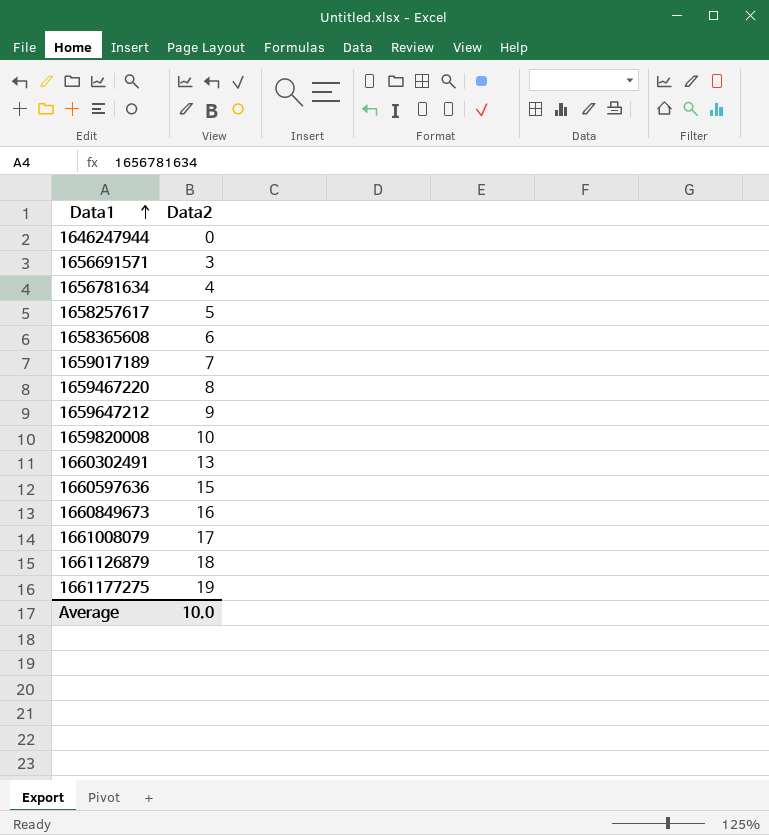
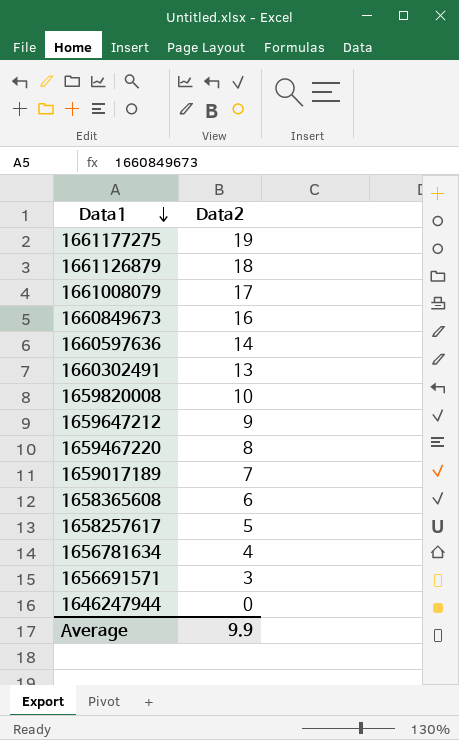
row order: Data1 ascending -> Data1 descending
1660597636 | Data2: 15 -> 14
Average | Data2: 10.0 -> 9.9

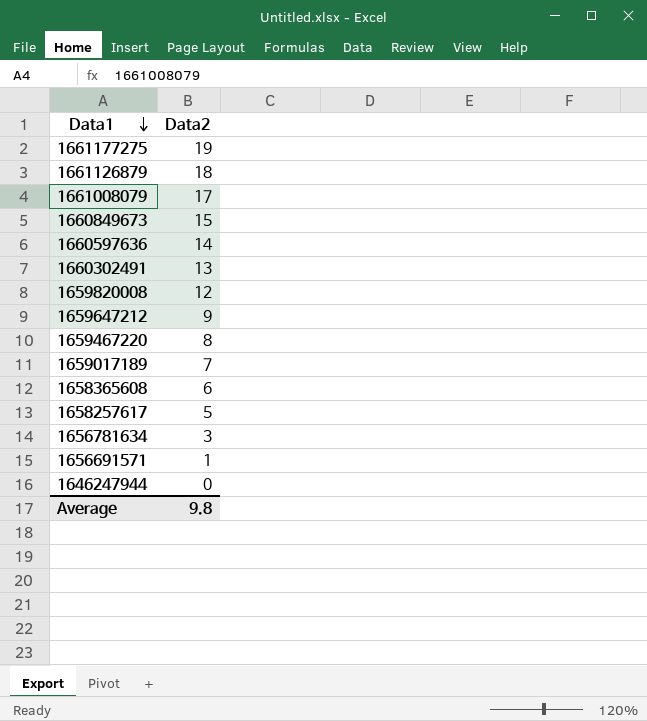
1660849673 | Data2: 16 -> 15
1659820008 | Data2: 10 -> 12
1656781634 | Data2: 4 -> 3
1656691571 | Data2: 3 -> 1
Average | Data2: 9.9 -> 9.8

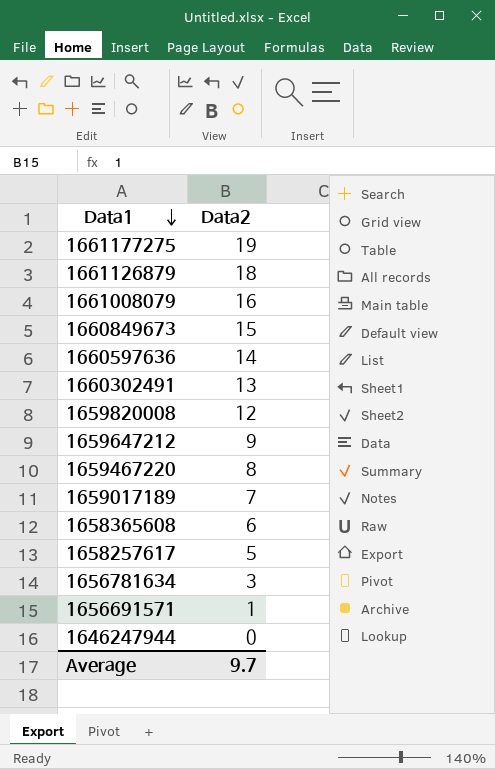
1661008079 | Data2: 17 -> 16
Average | Data2: 9.8 -> 9.7

